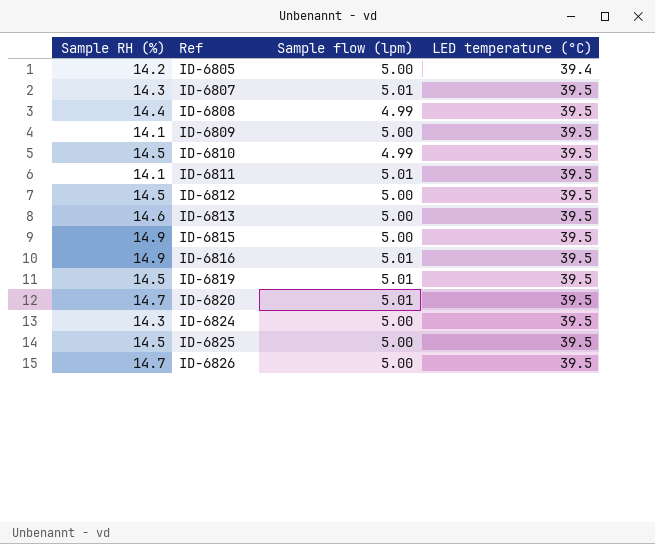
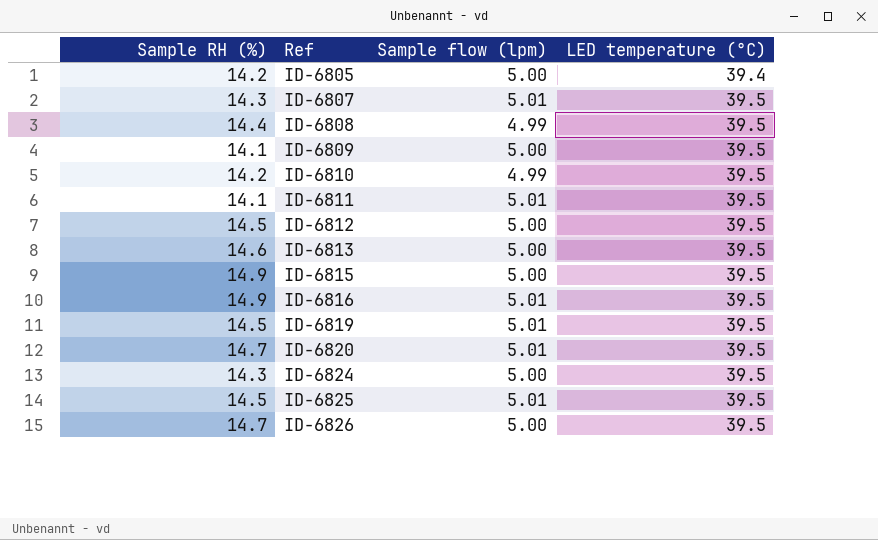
ID-6810 | Sample RH (%): 14.5 -> 14.2
ID-6825 | Sample flow (lpm): 5.00 -> 5.01

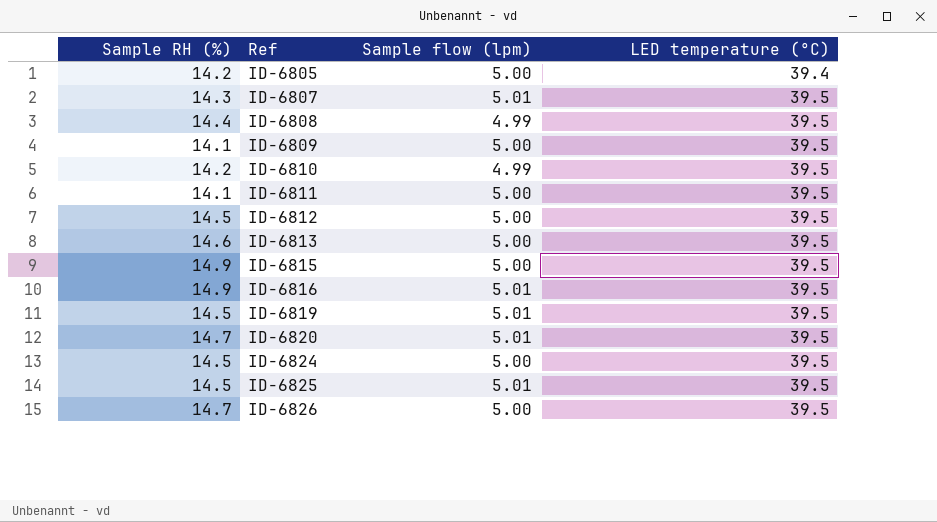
ID-6811 | Sample flow (lpm): 5.01 -> 5.00
ID-6824 | Sample RH (%): 14.3 -> 14.5

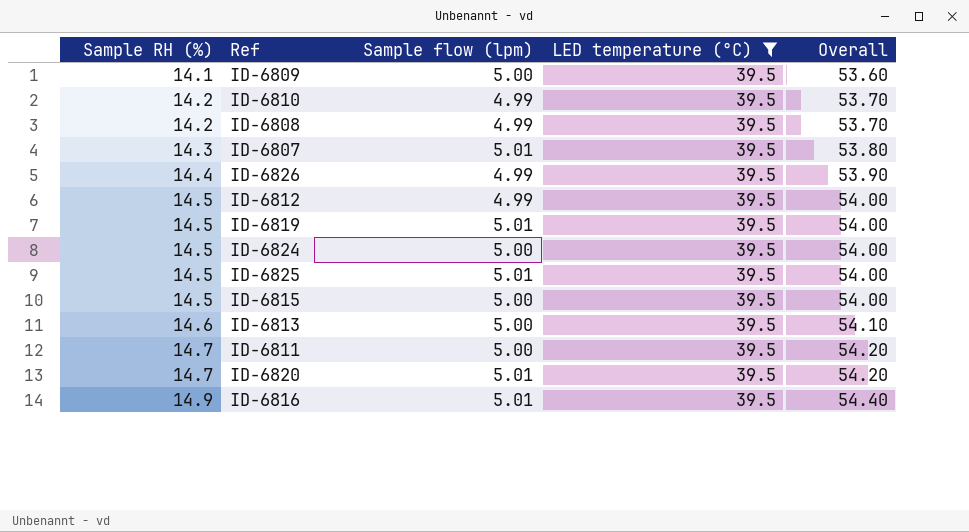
filter: none -> LED temperature (°C) = 39.5
row order: Ref ascending -> Sample RH (%) ascending
column Overall | formula: none -> [Sample RH (%)] + [LED temperature (°C)]
ID-6808 | Sample RH (%): 14.4 -> 14.2
ID-6826 | Sample RH (%): 14.7 -> 14.4
ID-6826 | Sample flow (lpm): 5.00 -> 4.99
ID-6812 | Sample flow (lpm): 5.00 -> 4.99
ID-6815 | Sample RH (%): 14.9 -> 14.5
ID-6811 | Sample RH (%): 14.1 -> 14.7

